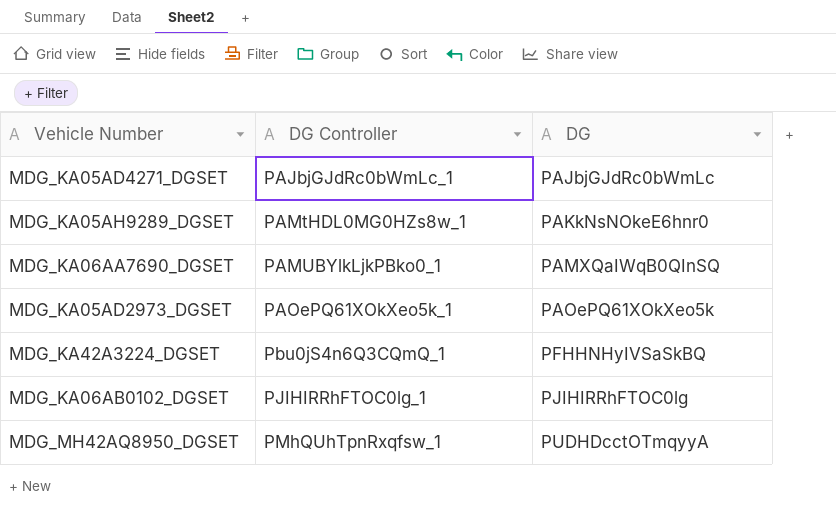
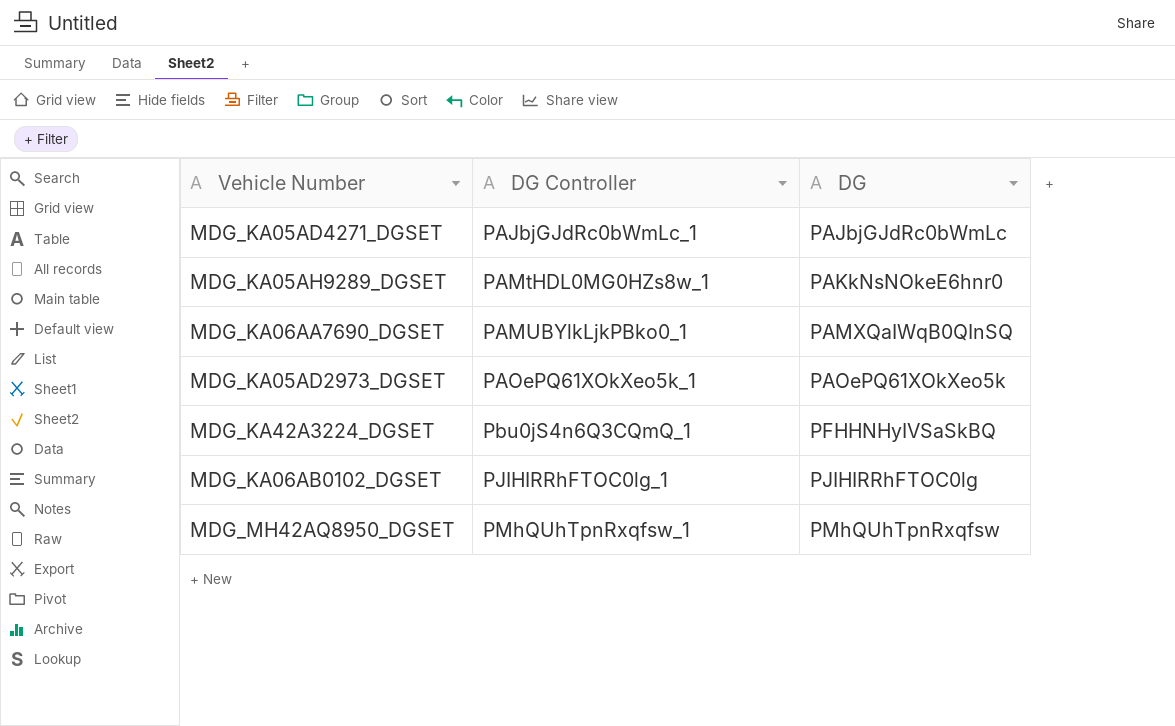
MDG_MH42AQ8950_DGSET | DG: PUDHDcctOTmqyyA -> PMhQUhTpnRxqfsw

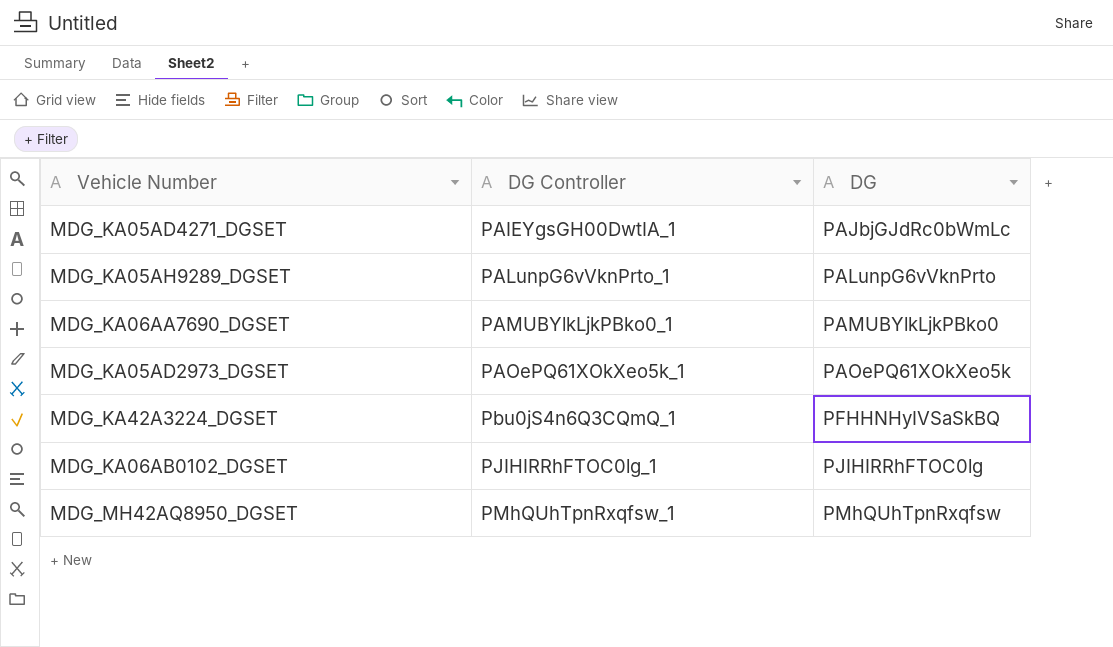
MDG_KA05AD4271_DGSET | DG Controller: PAJbjGJdRc0bWmLc_1 -> PAIEYgsGH00DwtIA_1
MDG_KA05AH9289_DGSET | DG Controller: PAMtHDL0MG0HZs8w_1 -> PALunpG6vVknPrto_1
MDG_KA05AH9289_DGSET | DG: PAKkNsNOkeE6hnr0 -> PALunpG6vVknPrto
MDG_KA06AA7690_DGSET | DG: PAMXQaIWqB0QInSQ -> PAMUBYlkLjkPBko0

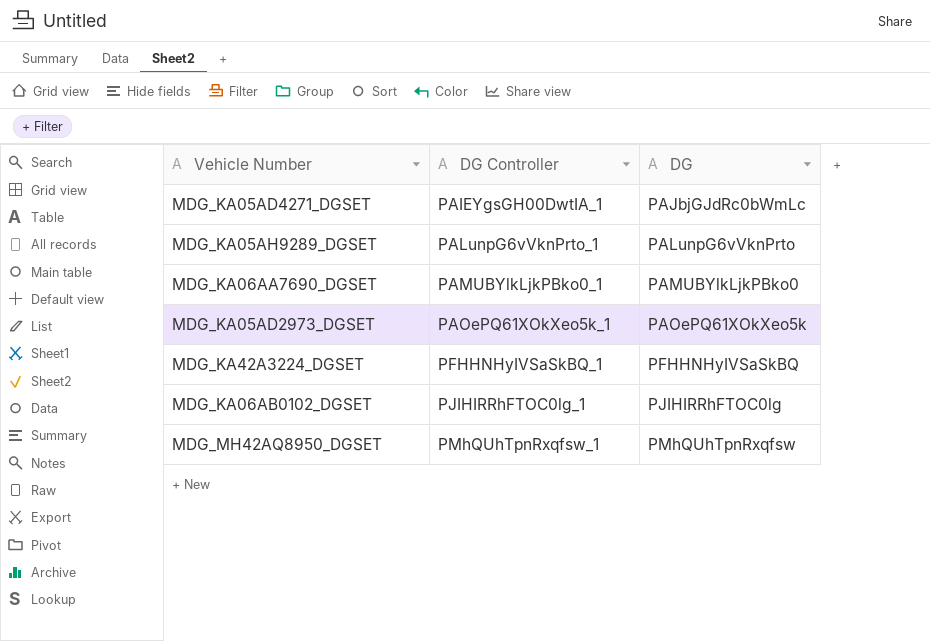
MDG_KA42A3224_DGSET | DG Controller: Pbu0jS4n6Q3CQmQ_1 -> PFHHNHyIVSaSkBQ_1

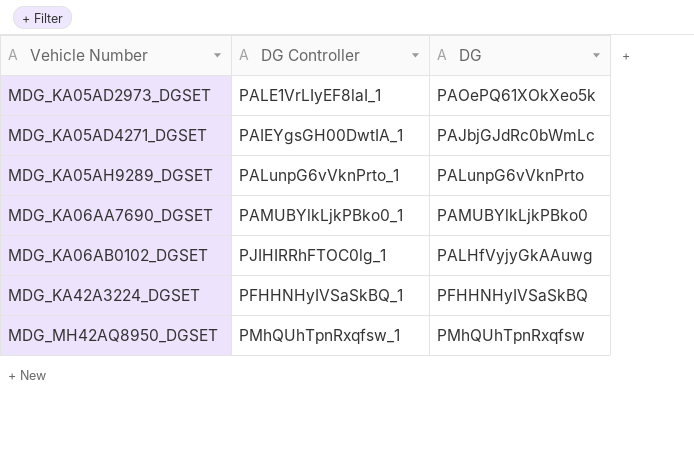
row order: DG Controller ascending -> Vehicle Number ascending
MDG_KA05AD2973_DGSET | DG Controller: PAOePQ61XOkXeo5k_1 -> PALE1VrLIyEF8laI_1
MDG_KA06AB0102_DGSET | DG: PJIHIRRhFTOC0lg -> PALHfVyjyGkAAuwg

